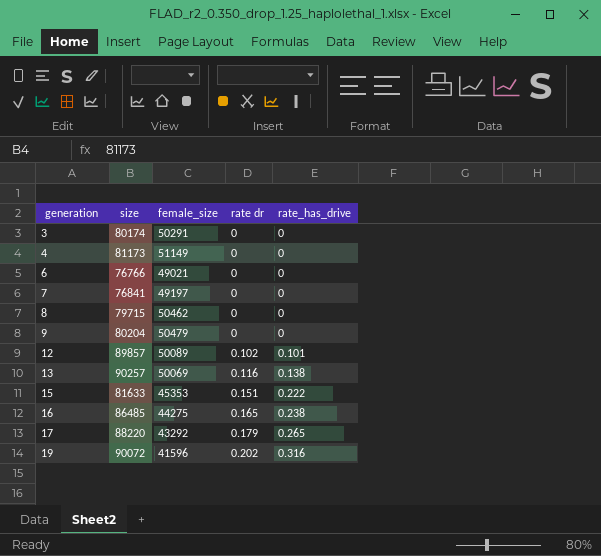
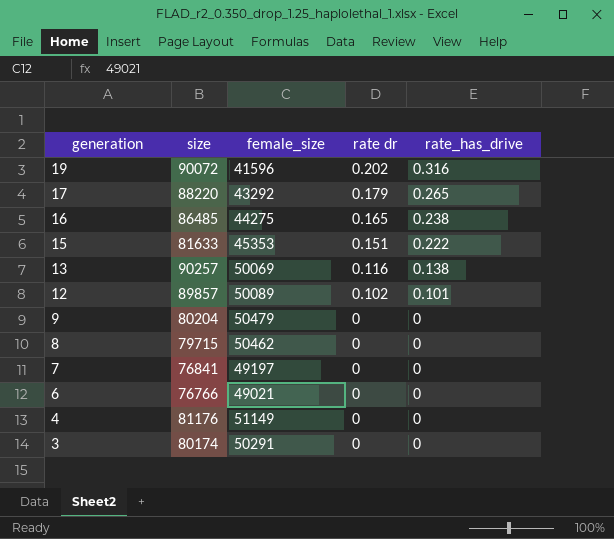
row order: generation ascending -> generation descending
4 | size: 81173 -> 81176

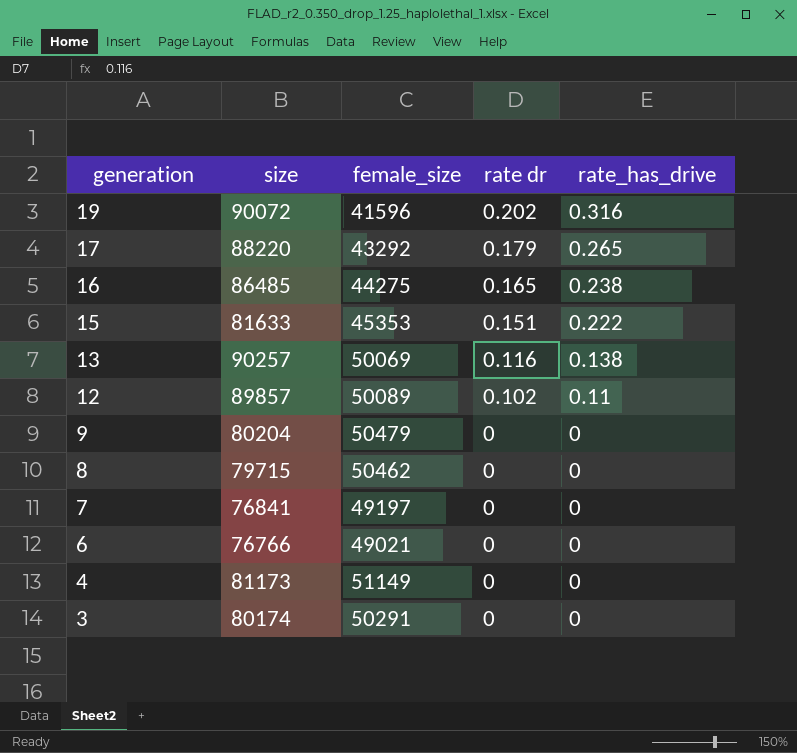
12 | rate_has_drive: 0.101 -> 0.11
4 | size: 81176 -> 81173

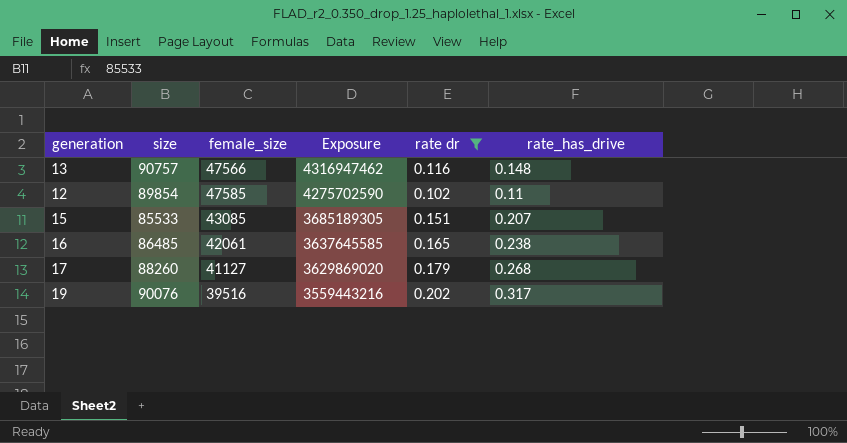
filter: none -> rate dr != 0
row order: generation descending -> Exposure descending
column Exposure | formula: none -> [size] * [female_size]
13 | size: 90257 -> 90757
13 | female_size: 50069 -> 47566
13 | rate_has_drive: 0.138 -> 0.148
12 | size: 89857 -> 89854
12 | female_size: 50089 -> 47585
15 | size: 81633 -> 85533
15 | female_size: 45353 -> 43085
15 | rate_has_drive: 0.222 -> 0.207
16 | female_size: 44275 -> 42061
17 | size: 88220 -> 88260
17 | female_size: 43292 -> 41127
17 | rate_has_drive: 0.265 -> 0.268
19 | size: 90072 -> 90076
19 | female_size: 41596 -> 39516
19 | rate_has_drive: 0.316 -> 0.317

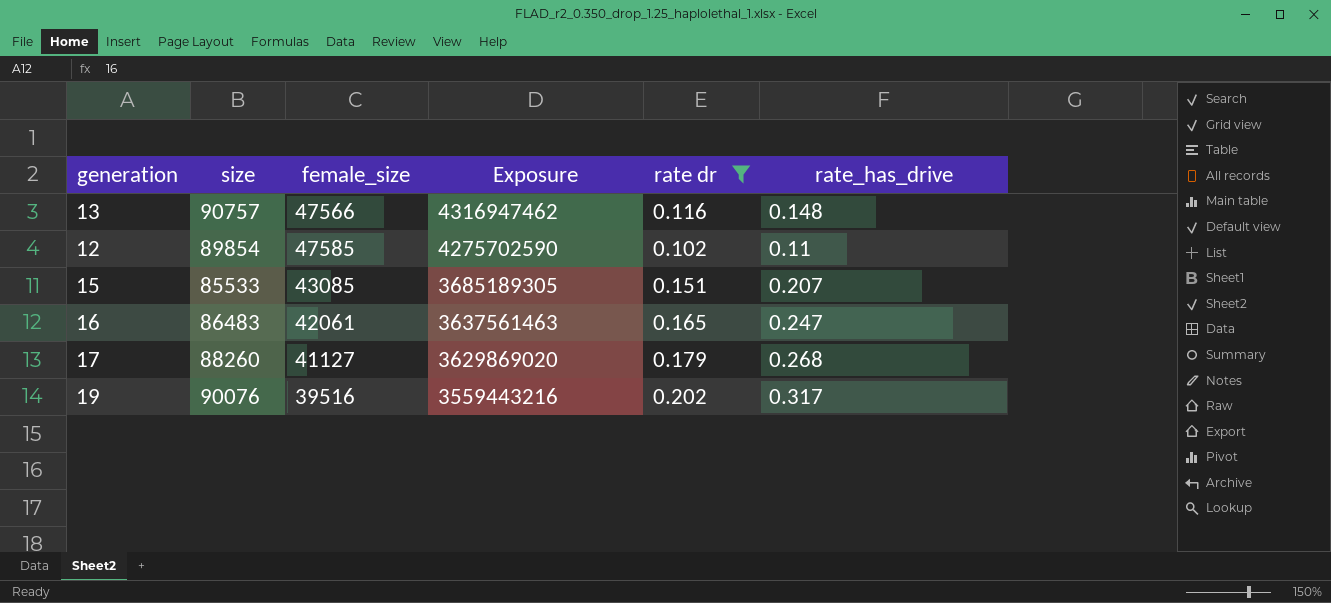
16 | size: 86485 -> 86483
16 | Exposure: 3637645585 -> 3637561463
16 | rate_has_drive: 0.238 -> 0.247

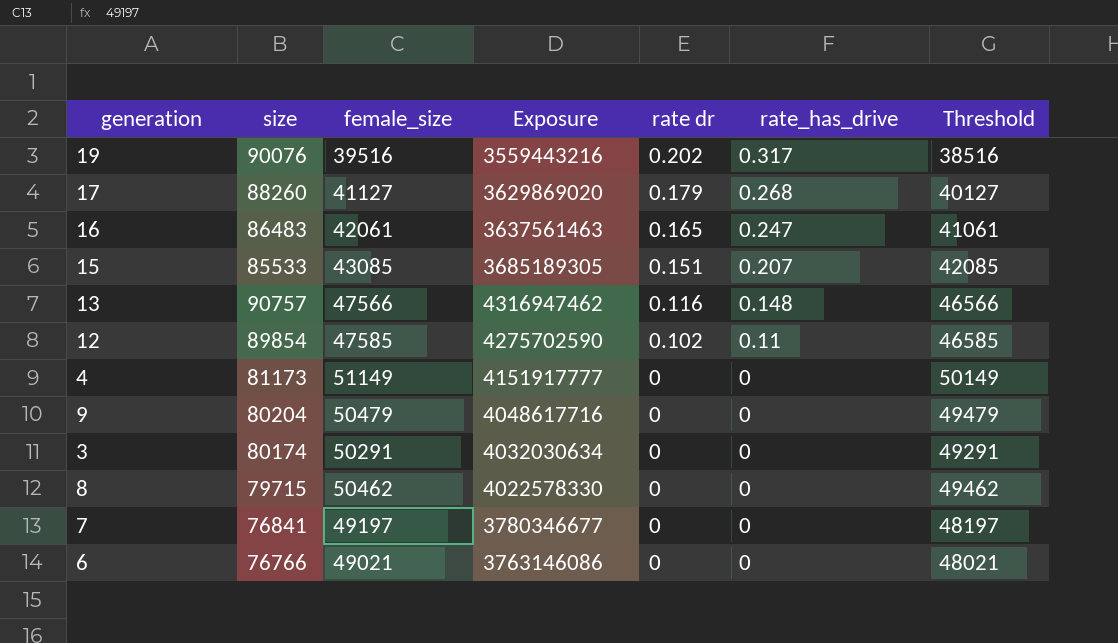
filter: rate dr != 0 -> none
row order: Exposure descending -> rate dr descending
column Threshold | formula: none -> [female_size] - 1000

